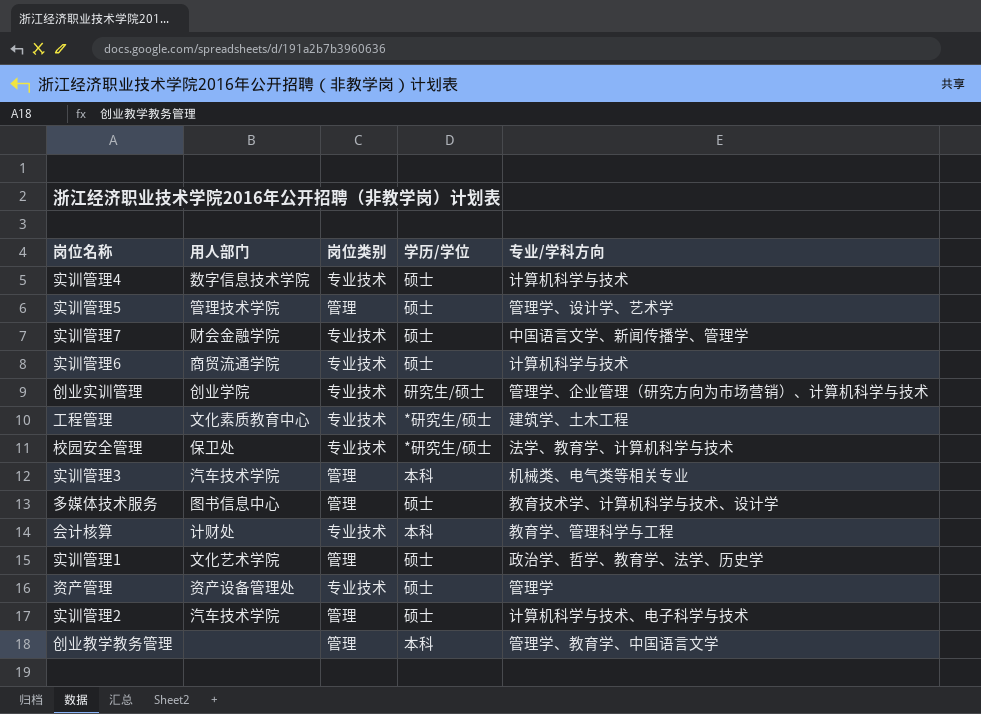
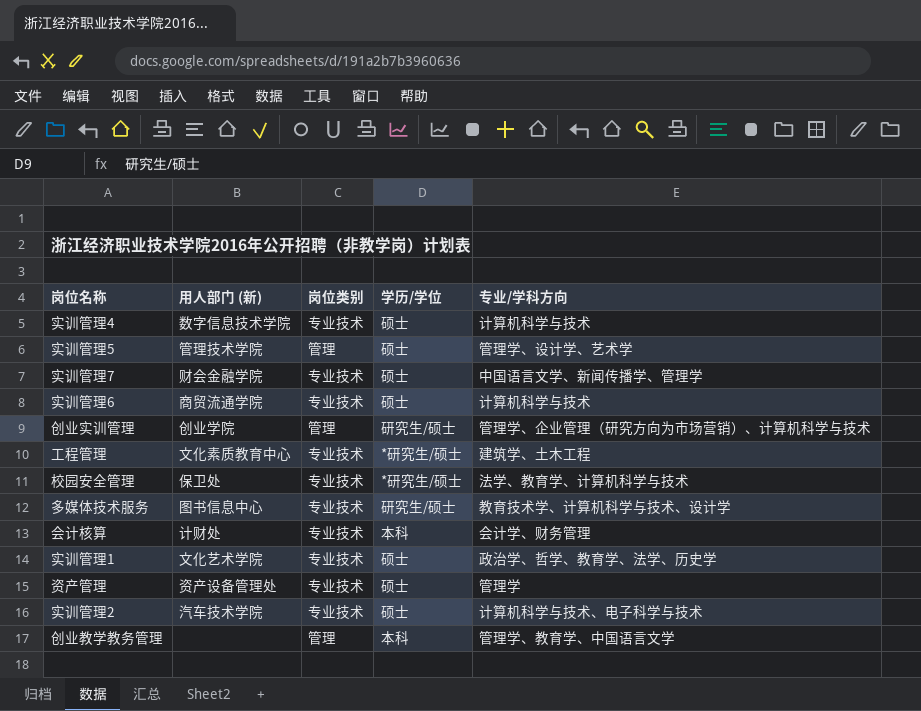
column name: 用人部门 -> 用人部门 (新)
row 实训管理3: 汽车技术学院 | 管理 | 本科 | 机械类、电气类等相关专业 -> none
创业实训管理 | 岗位类别: 专业技术 -> 管理
多媒体技术服务 | 岗位类别: 管理 -> 专业技术
多媒体技术服务 | 学历/学位: 硕士 -> 研究生/硕士
会计核算 | 专业/学科方向: 教育学、管理科学与工程 -> 会计学、财务管理
实训管理1 | 岗位类别: 管理 -> 专业技术
实训管理2 | 岗位类别: 管理 -> 专业技术

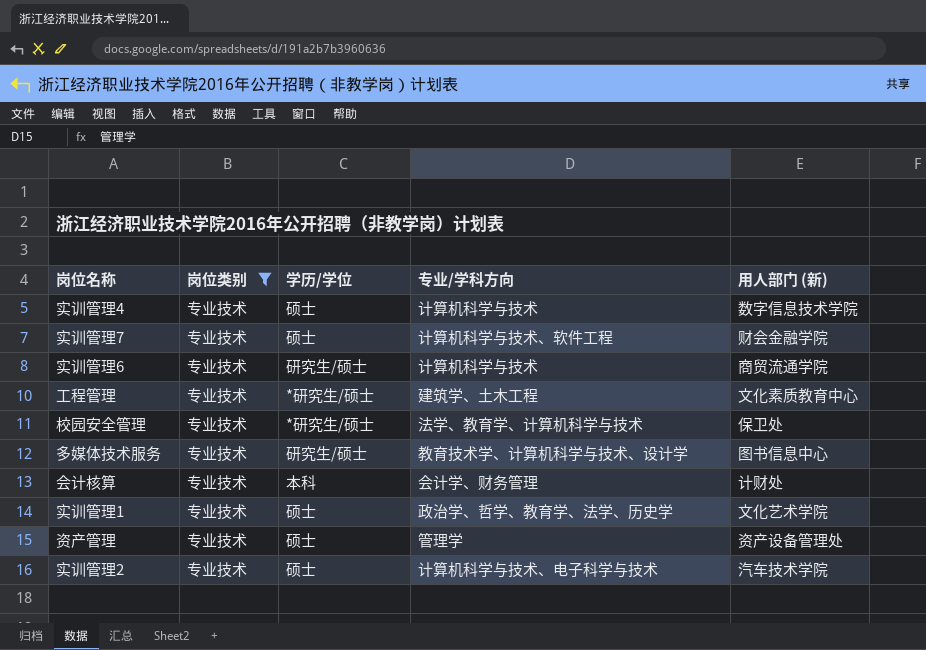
filter: none -> 岗位类别 = 专业技术
column 用人部门 (新) | position: 2 -> 5
实训管理7 | 专业/学科方向: 中国语言文学、新闻传播学、管理学 -> 计算机科学与技术、软件工程
实训管理6 | 学历/学位: 硕士 -> 研究生/硕士

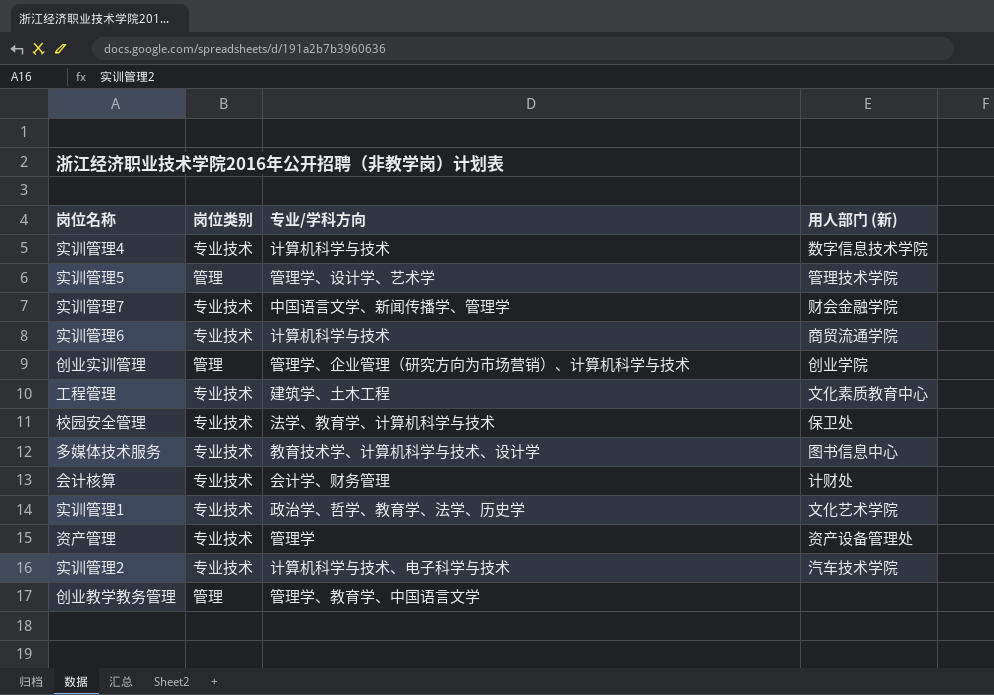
filter: 岗位类别 = 专业技术 -> none
column 学历/学位 | position: 3 -> none
实训管理7 | 专业/学科方向: 计算机科学与技术、软件工程 -> 中国语言文学、新闻传播学、管理学

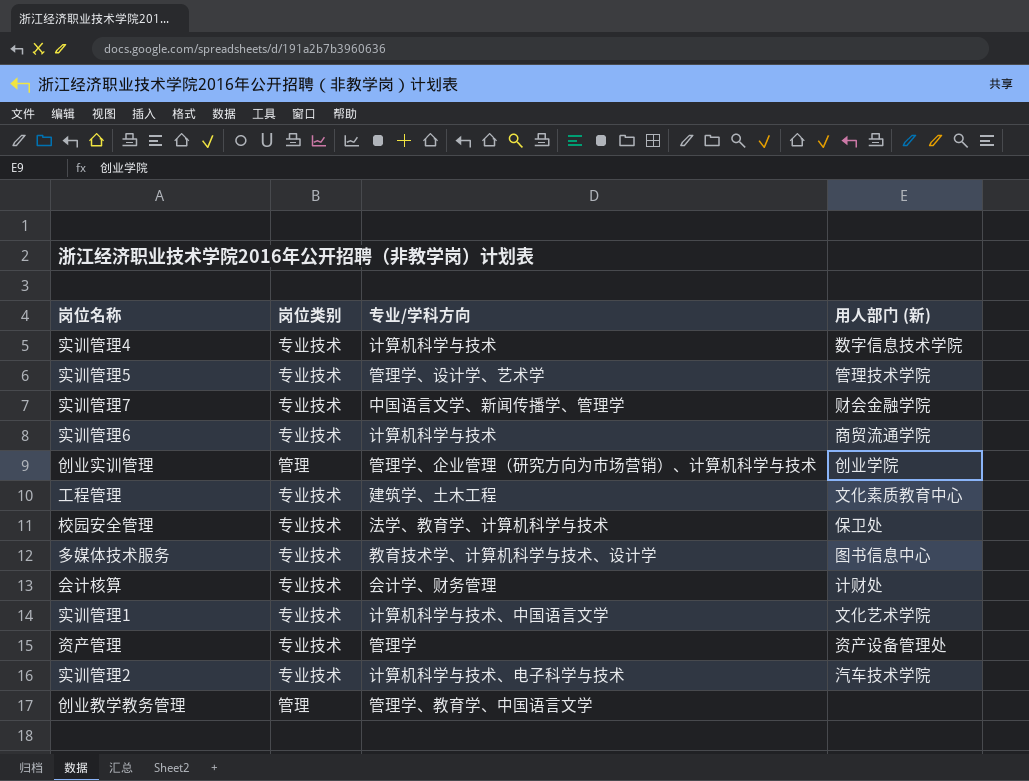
实训管理5 | 岗位类别: 管理 -> 专业技术
实训管理1 | 专业/学科方向: 政治学、哲学、教育学、法学、历史学 -> 计算机科学与技术、中国语言文学

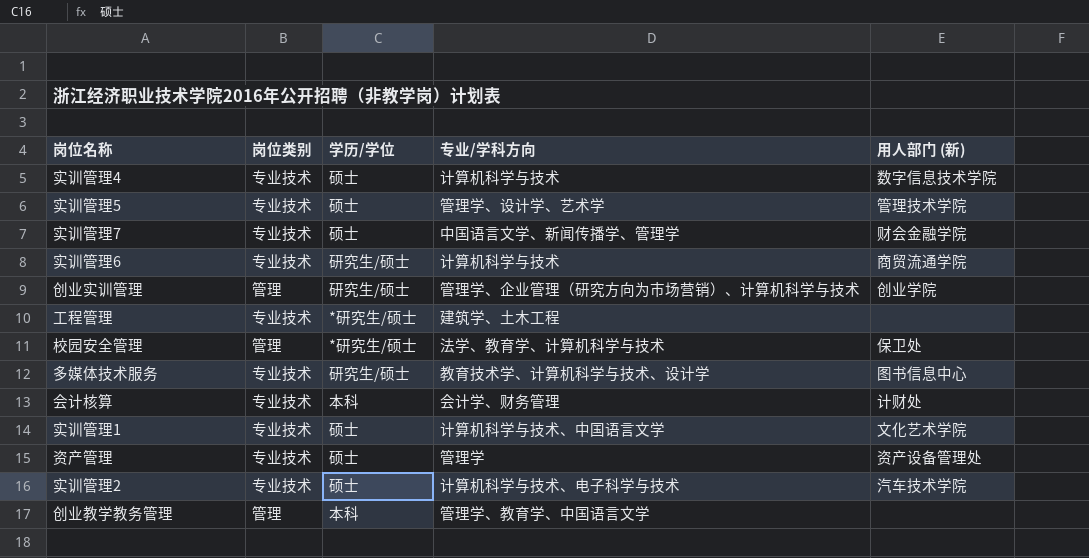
column 学历/学位 | position: none -> 3
工程管理 | 用人部门 (新): 文化素质教育中心 -> none
校园安全管理 | 岗位类别: 专业技术 -> 管理

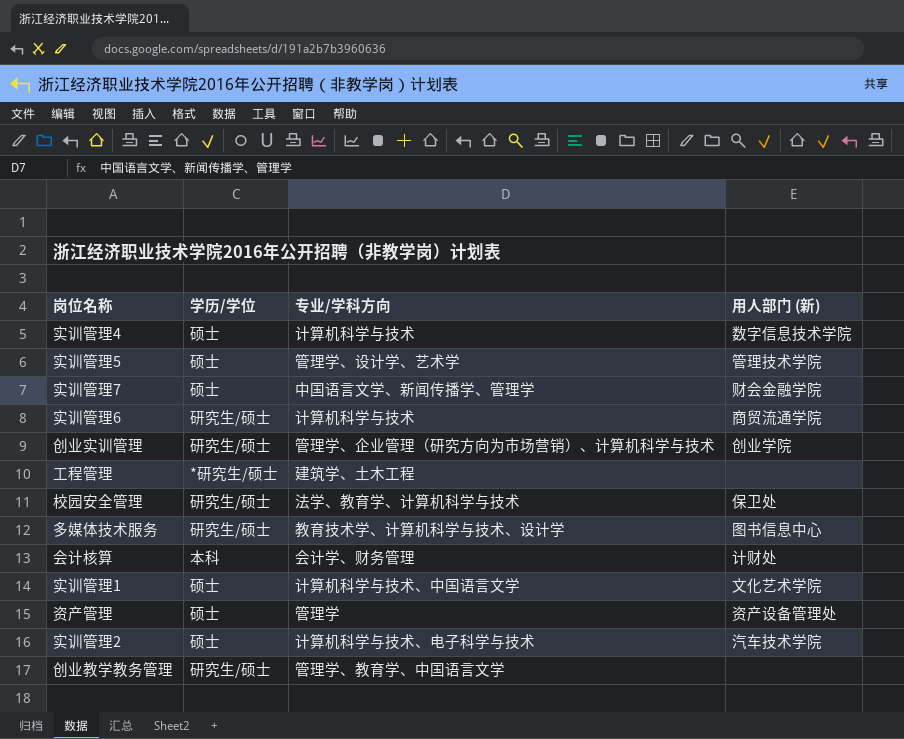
column 岗位类别 | position: 2 -> none
校园安全管理 | 学历/学位: *研究生/硕士 -> 研究生/硕士
创业教学教务管理 | 学历/学位: 本科 -> 研究生/硕士

